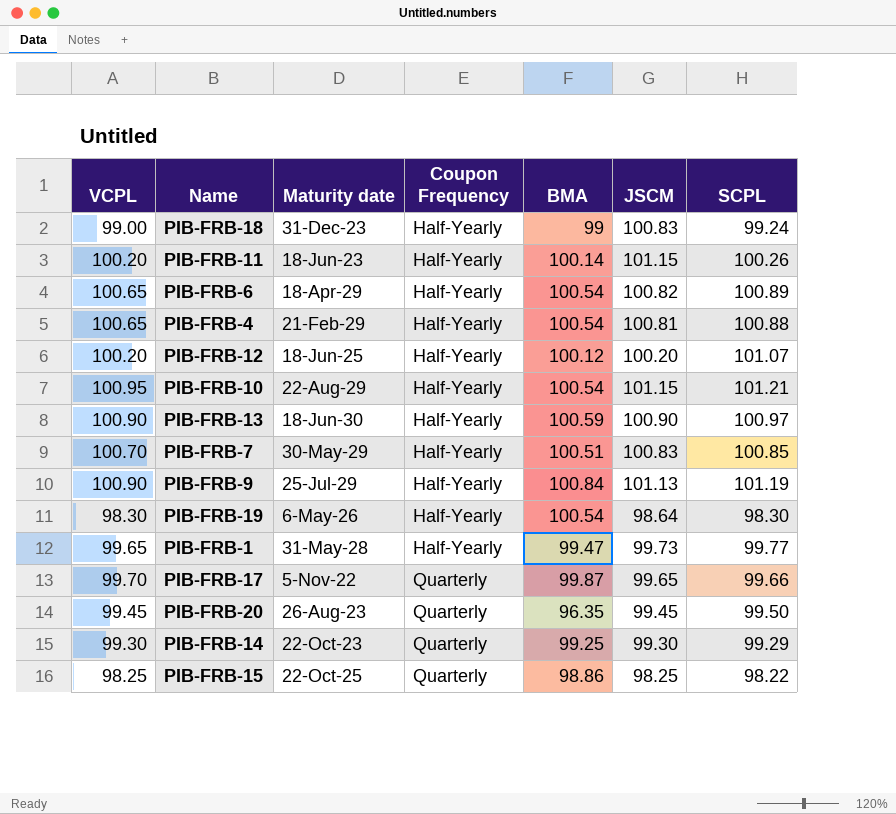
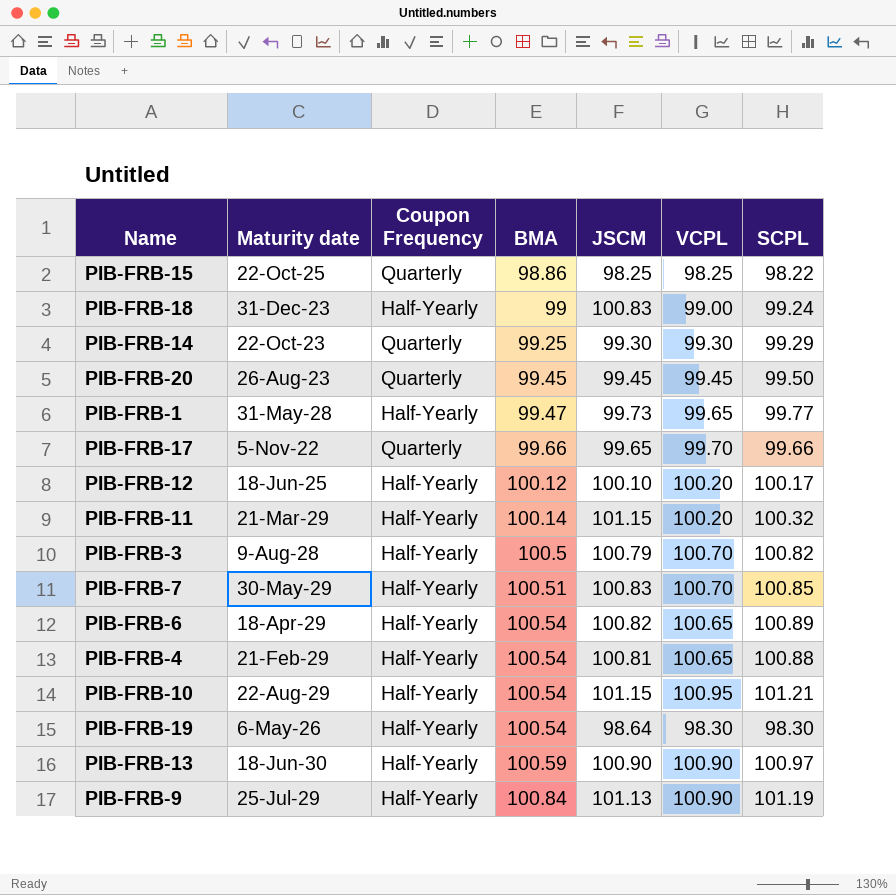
row order: Coupon Frequency ascending -> BMA ascending
column VCPL | position: 1 -> 6
PIB-FRB-20 | BMA: 96.35 -> 99.45
PIB-FRB-17 | BMA: 99.87 -> 99.66
PIB-FRB-12 | JSCM: 100.20 -> 100.10
PIB-FRB-12 | SCPL: 101.07 -> 100.17
PIB-FRB-11 | Maturity date: 18-Jun-23 -> 21-Mar-29
PIB-FRB-11 | SCPL: 100.26 -> 100.32
row PIB-FRB-3: none -> 9-Aug-28 | Half-Yearly | 100.5 | 100.79 | 100.70 | 100.82

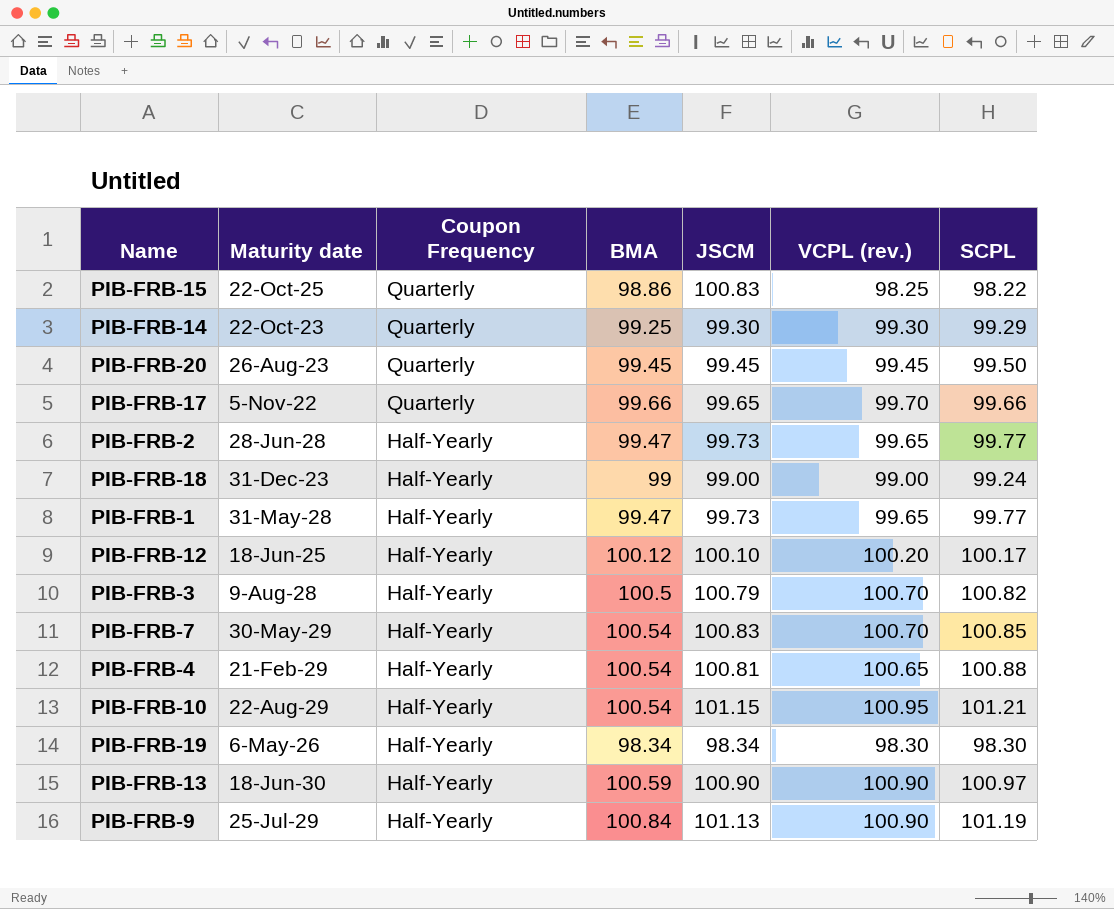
row order: BMA ascending -> Coupon Frequency descending
column name: VCPL -> VCPL (rev.)
row PIB-FRB-11: 21-Mar-29 | Half-Yearly | 100.14 | 101.15 | 100.20 | 100.32 -> none
row PIB-FRB-6: 18-Apr-29 | Half-Yearly | 100.54 | 100.82 | 100.65 | 100.89 -> none
PIB-FRB-15 | JSCM: 98.25 -> 100.83
row PIB-FRB-2: none -> 28-Jun-28 | Half-Yearly | 99.47 | 99.73 | 99.65 | 99.77
PIB-FRB-18 | JSCM: 100.83 -> 99.00
PIB-FRB-7 | BMA: 100.51 -> 100.54
PIB-FRB-19 | BMA: 100.54 -> 98.34
PIB-FRB-19 | JSCM: 98.64 -> 98.34

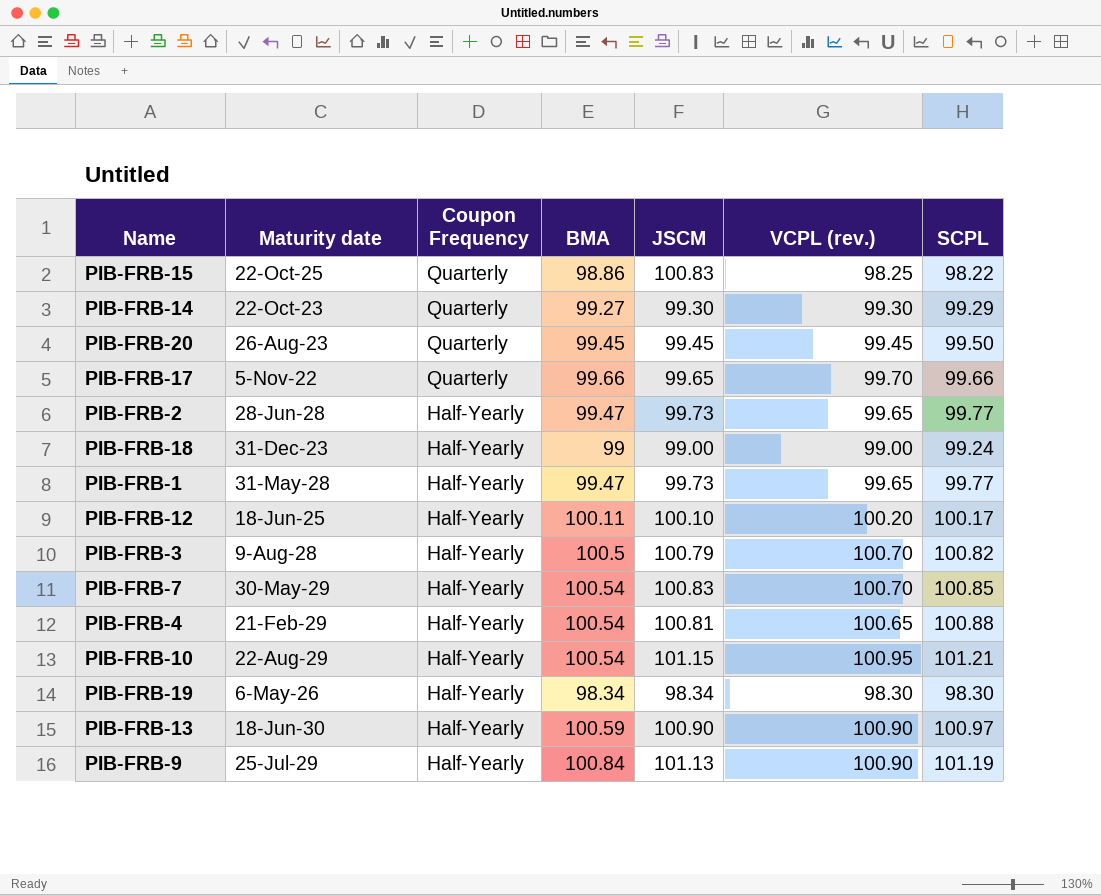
PIB-FRB-14 | BMA: 99.25 -> 99.27
PIB-FRB-12 | BMA: 100.12 -> 100.11

